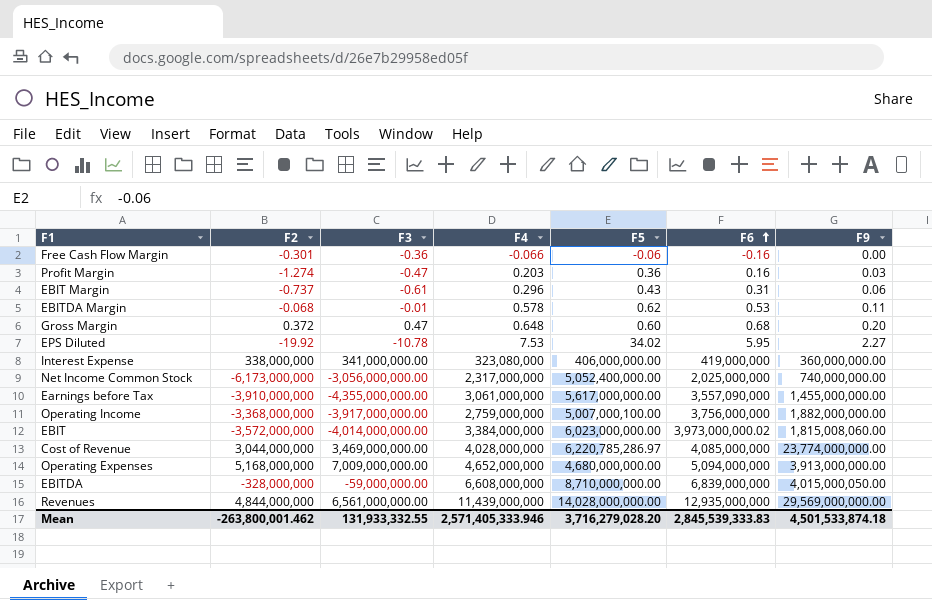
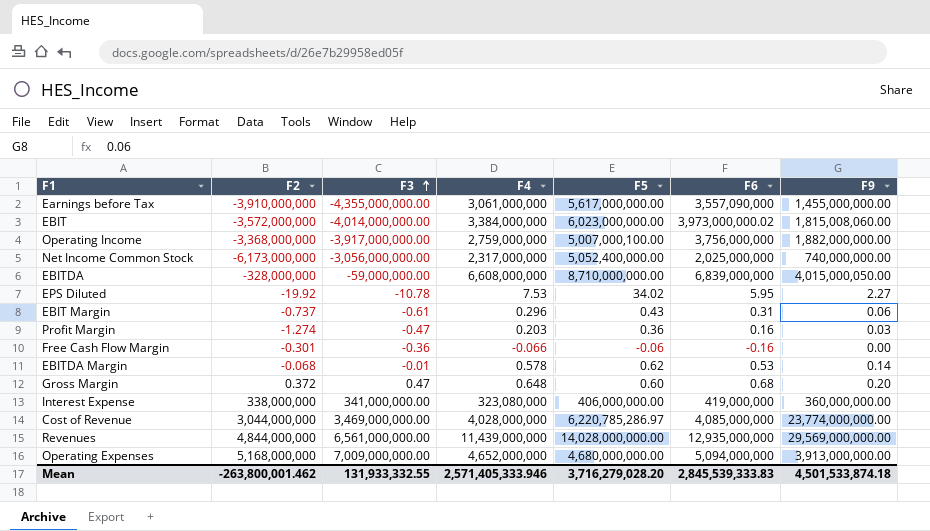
row order: F6 ascending -> F3 ascending
EBITDA Margin | F9: 0.11 -> 0.14

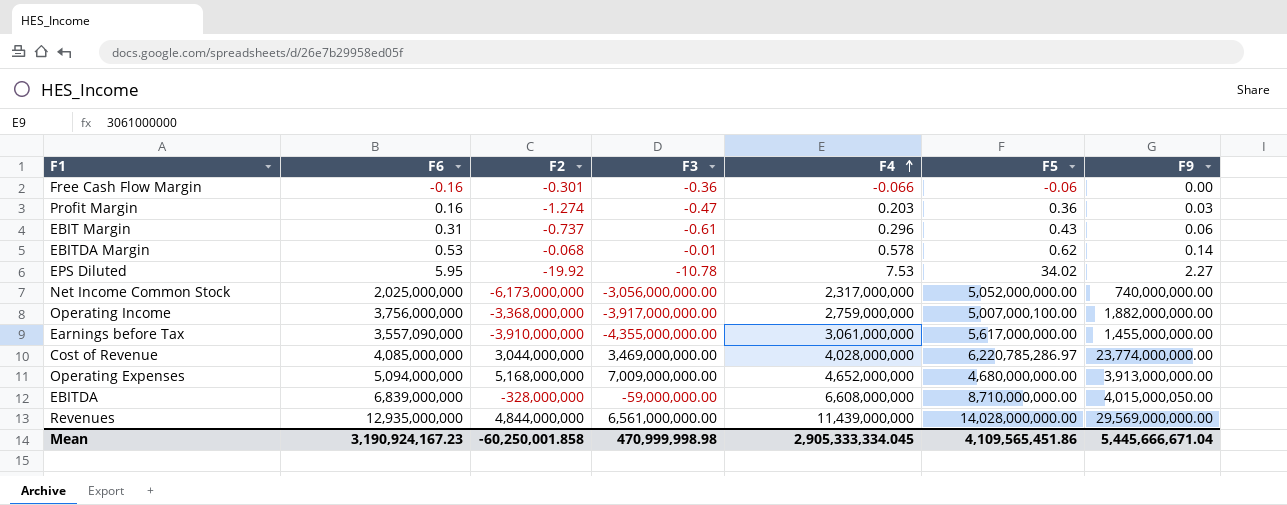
row order: F3 ascending -> F4 ascending
column F6 | position: 6 -> 2
row EBIT: -3,572,000,000 | -4,014,000,000.00 | 3,384,000,000 | 6,023,000,000.00 | 3,973,000,000.02 | 1,815,008,060.00 -> none
row Gross Margin: 0.372 | 0.47 | 0.648 | 0.60 | 0.68 | 0.20 -> none
row Interest Expense: 338,000,000 | 341,000,000.00 | 323,080,000 | 406,000,000.00 | 419,000,000 | 360,000,000.00 -> none
Net Income Common Stock | F5: 5,052,400,000.00 -> 5,052,000,000.00
Mean | F6: 2,845,539,333.83 -> 3,190,924,167.23
Mean | F2: -263,800,001.462 -> -60,250,001.858
Mean | F3: 131,933,332.55 -> 470,999,998.98
Mean | F4: 2,571,405,333.946 -> 2,905,333,334.045
Mean | F5: 3,716,279,028.20 -> 4,109,565,451.86
Mean | F9: 4,501,533,874.18 -> 5,445,666,671.04

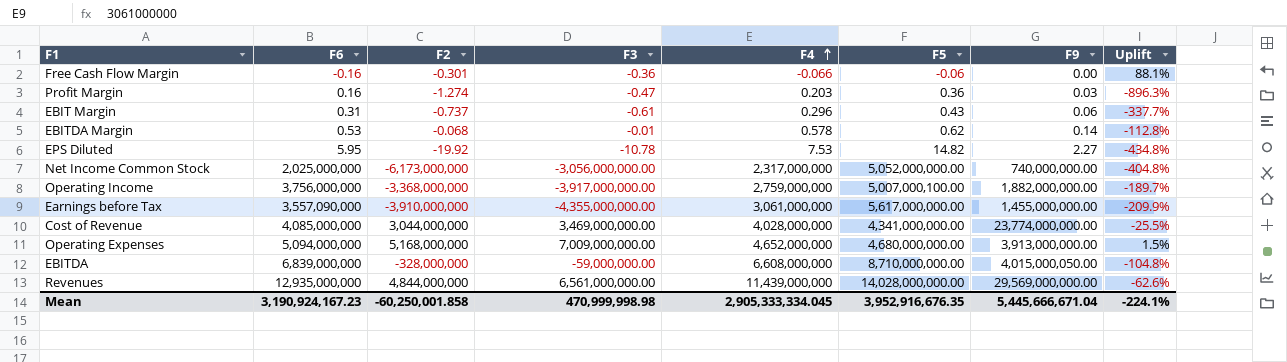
column Uplift | formula: none -> ([F2] - [F6]) / [F6]
EPS Diluted | F5: 34.02 -> 14.82
Cost of Revenue | F5: 6,220,785,286.97 -> 4,341,000,000.00
Mean | F5: 4,109,565,451.86 -> 3,952,916,676.35

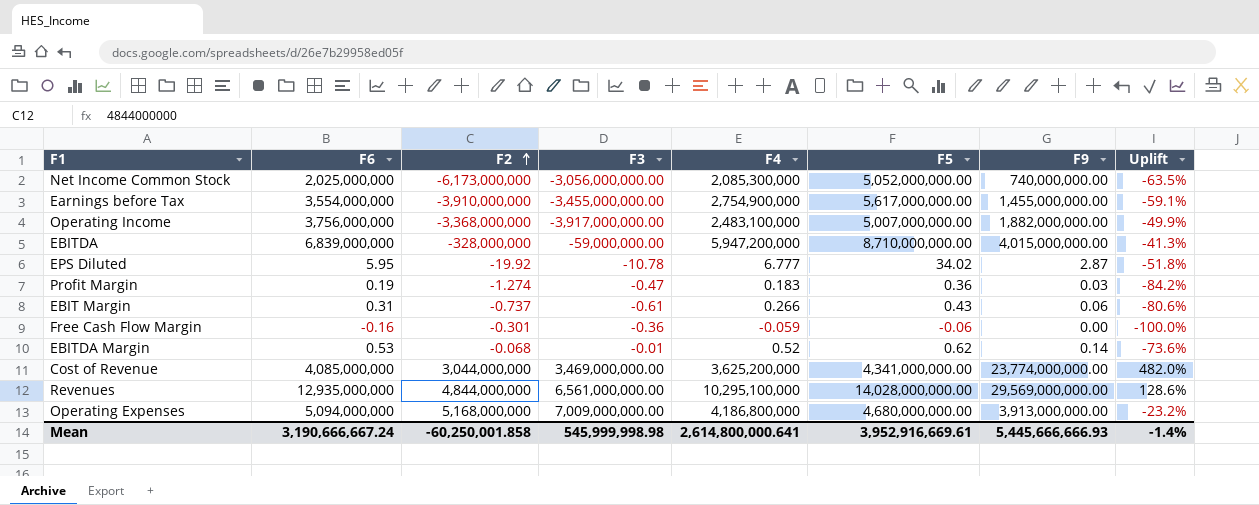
row order: F4 ascending -> F2 ascending
column Uplift | formula: ([F2] - [F6]) / [F6] -> ([F9] - [F6]) / [F6]
Net Income Common Stock | F4: 2,317,000,000 -> 2,085,300,000
Earnings before Tax | F6: 3,557,090,000 -> 3,554,000,000
Earnings before Tax | F3: -4,355,000,000.00 -> -3,455,000,000.00
Earnings before Tax | F4: 3,061,000,000 -> 2,754,900,000
Operating Income | F4: 2,759,000,000 -> 2,483,100,000
Operating Income | F5: 5,007,000,100.00 -> 5,007,000,000.00
EBITDA | F4: 6,608,000,000 -> 5,947,200,000
EBITDA | F9: 4,015,000,050.00 -> 4,015,000,000.00
EPS Diluted | F4: 7.53 -> 6.777
EPS Diluted | F5: 14.82 -> 34.02
EPS Diluted | F9: 2.27 -> 2.87
Profit Margin | F6: 0.16 -> 0.19
Profit Margin | F4: 0.203 -> 0.183
EBIT Margin | F4: 0.296 -> 0.266
Free Cash Flow Margin | F4: -0.066 -> -0.059
EBITDA Margin | F4: 0.578 -> 0.52
Cost of Revenue | F4: 4,028,000,000 -> 3,625,200,000
Revenues | F4: 11,439,000,000 -> 10,295,100,000
Operating Expenses | F4: 4,652,000,000 -> 4,186,800,000
Mean | F6: 3,190,924,167.23 -> 3,190,666,667.24
Mean | F3: 470,999,998.98 -> 545,999,998.98
Mean | F4: 2,905,333,334.045 -> 2,614,800,000.641
Mean | F5: 3,952,916,676.35 -> 3,952,916,669.61
Mean | F9: 5,445,666,671.04 -> 5,445,666,666.93
Mean | Uplift: -224.1% -> -1.4%

